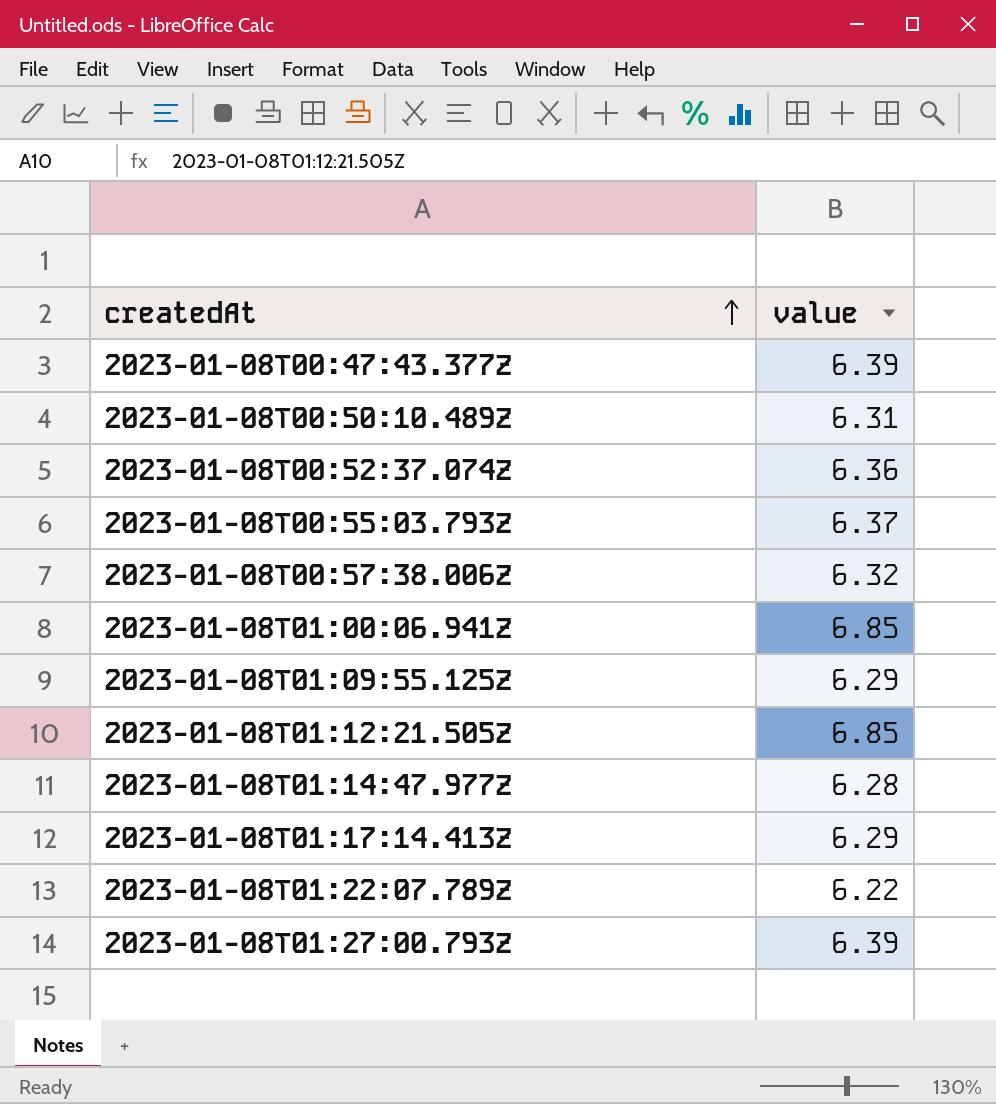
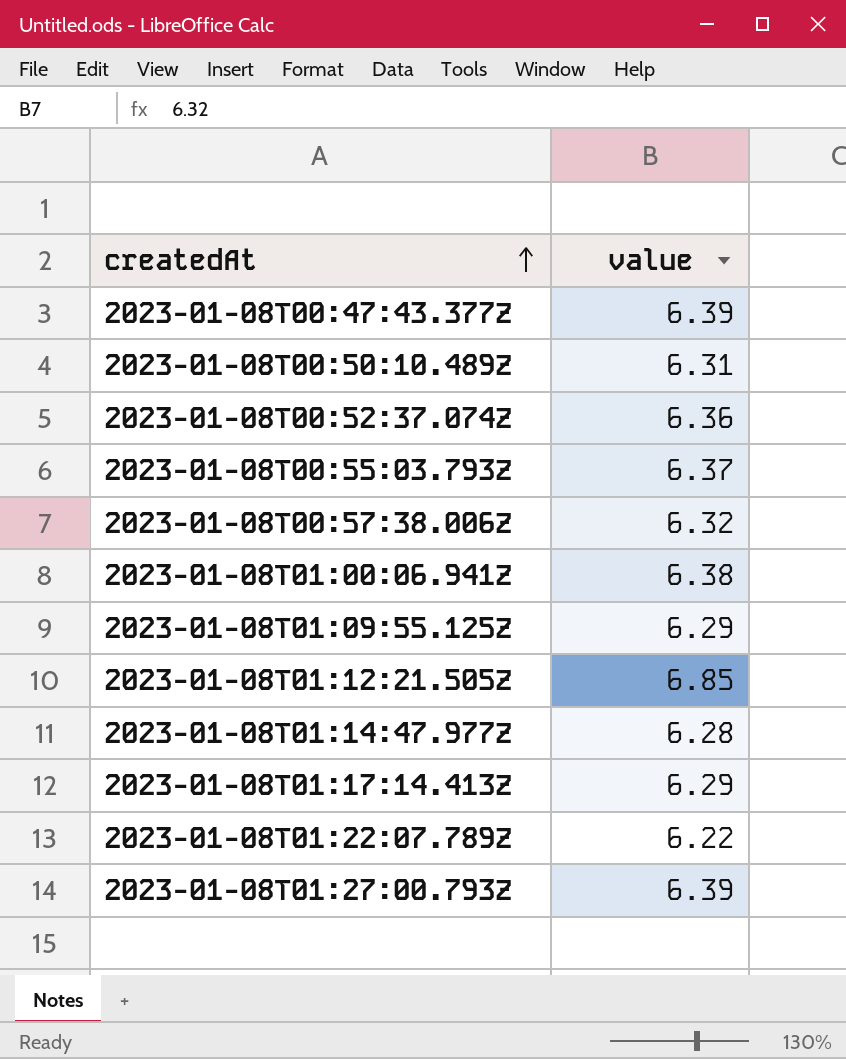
2023-01-08T01:00:06.941Z | value: 6.85 -> 6.38

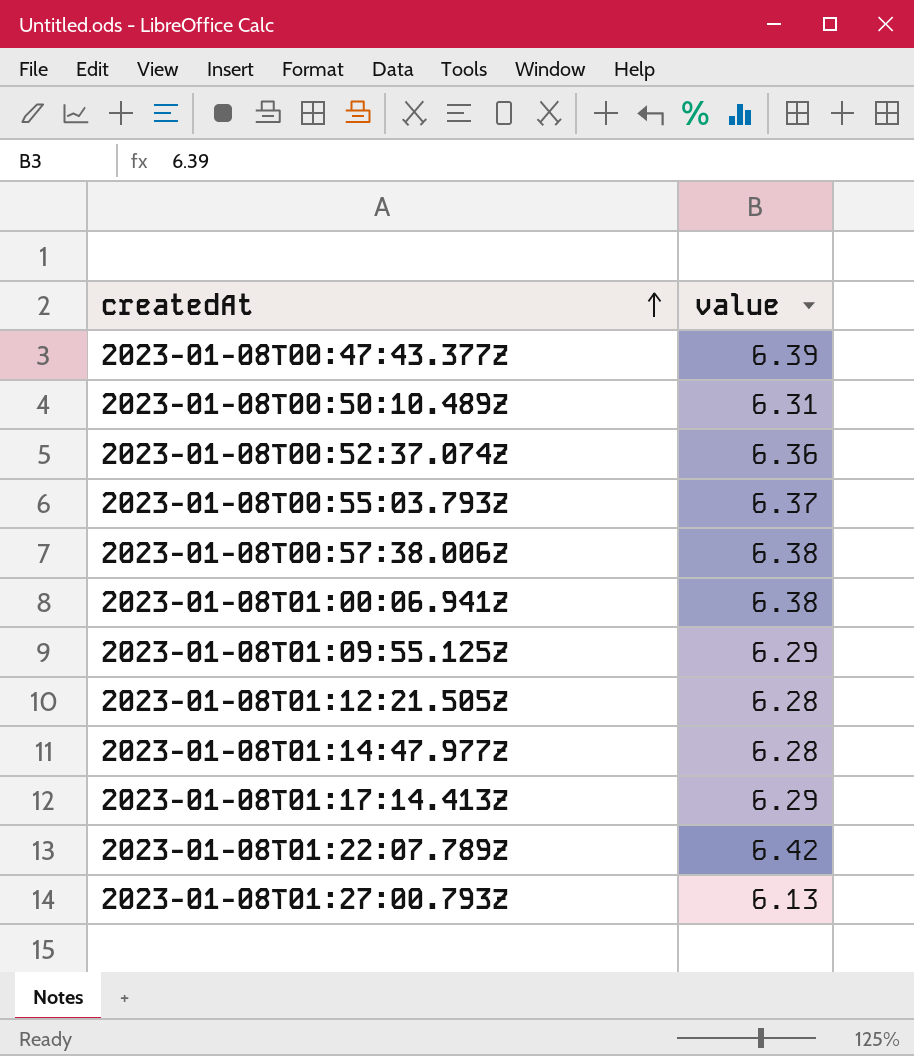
2023-01-08T00:57:38.006Z | value: 6.32 -> 6.38
2023-01-08T01:12:21.505Z | value: 6.85 -> 6.28
2023-01-08T01:22:07.789Z | value: 6.22 -> 6.42
2023-01-08T01:27:00.793Z | value: 6.39 -> 6.13

